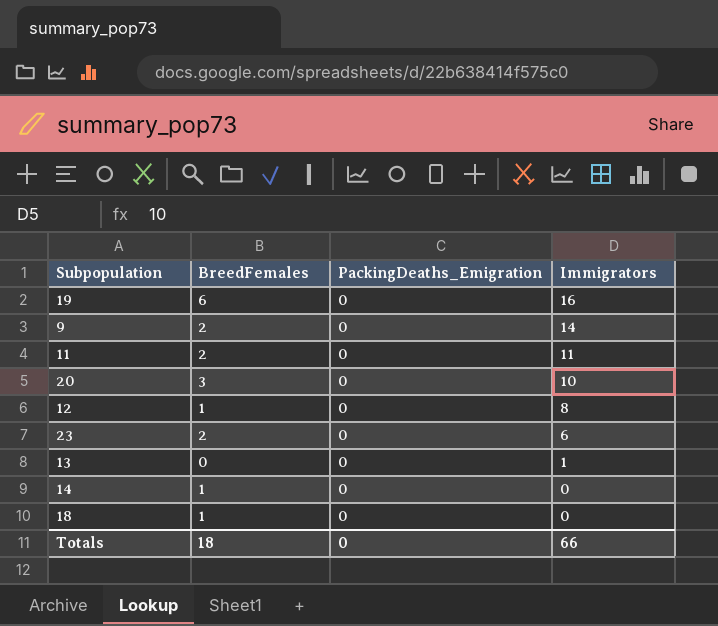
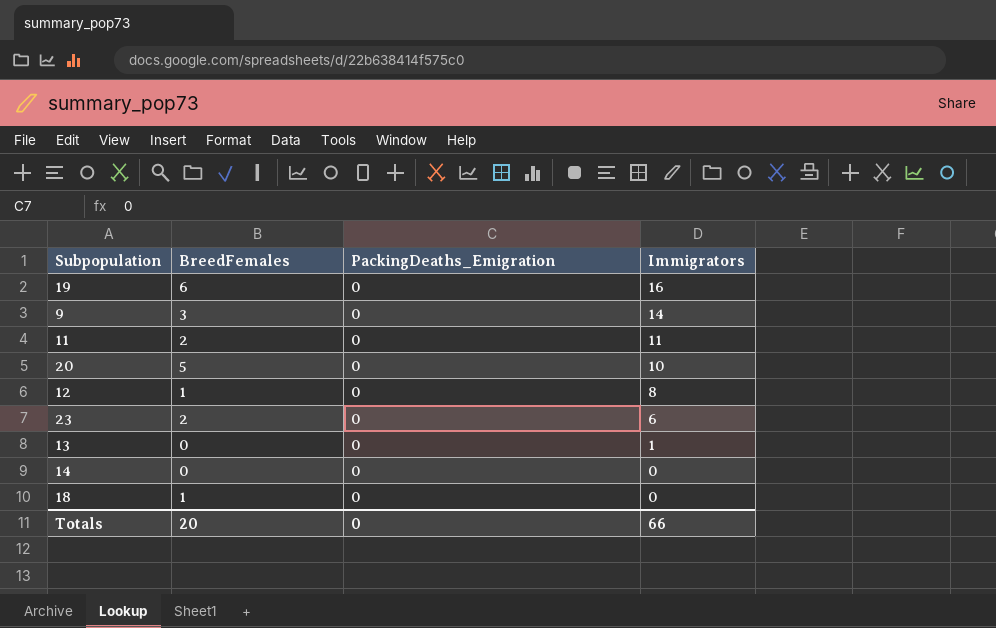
9 | BreedFemales: 2 -> 3
20 | BreedFemales: 3 -> 5
14 | BreedFemales: 1 -> 0
Totals | BreedFemales: 18 -> 20

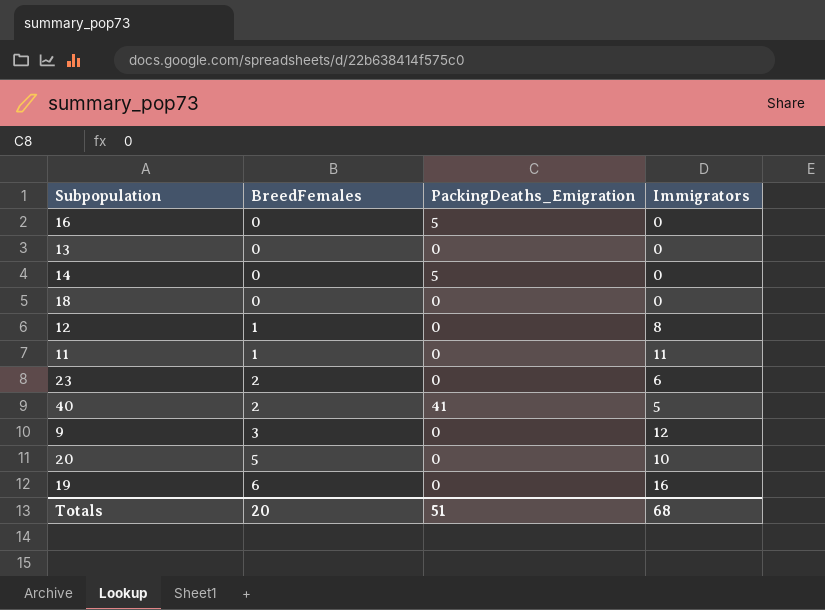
row order: Immigrators descending -> BreedFemales ascending
row 16: none -> 0 | 5 | 0
13 | Immigrators: 1 -> 0
14 | PackingDeaths_Emigration: 0 -> 5
18 | BreedFemales: 1 -> 0
11 | BreedFemales: 2 -> 1
row 40: none -> 2 | 41 | 5
9 | Immigrators: 14 -> 12
Totals | PackingDeaths_Emigration: 0 -> 51
Totals | Immigrators: 66 -> 68

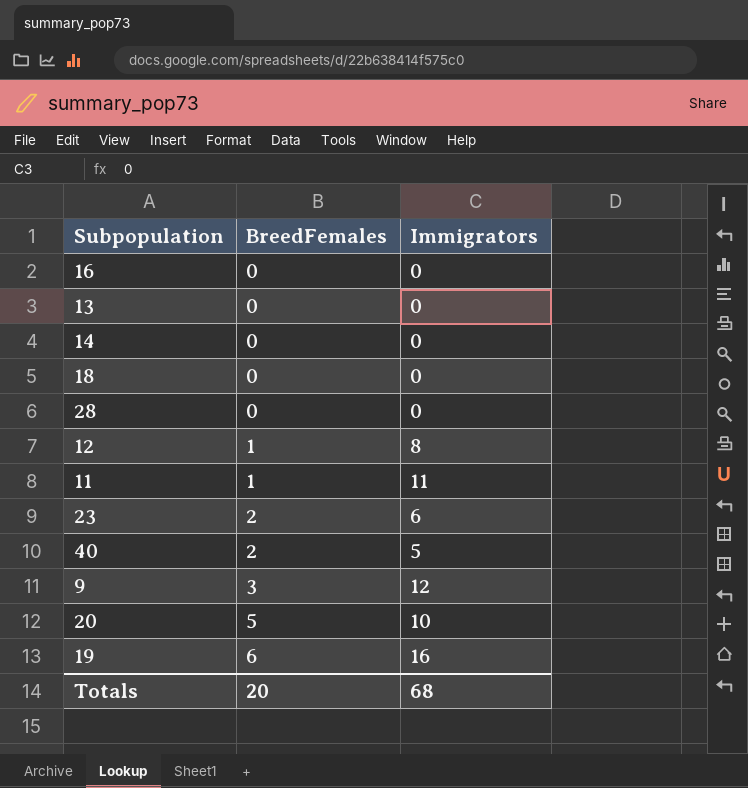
column PackingDeaths_Emigration | position: 3 -> none
row 28: none -> 0 | 0

